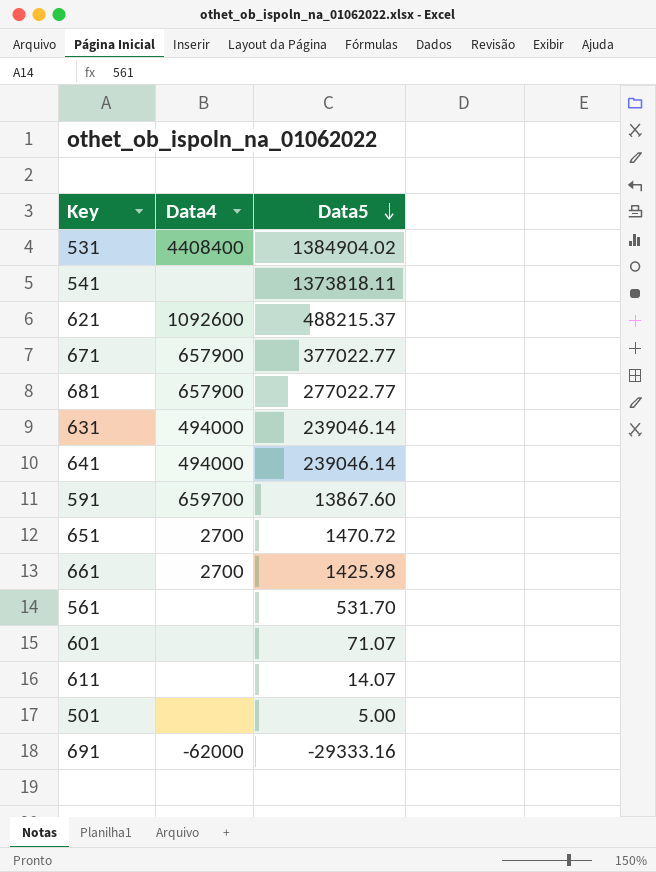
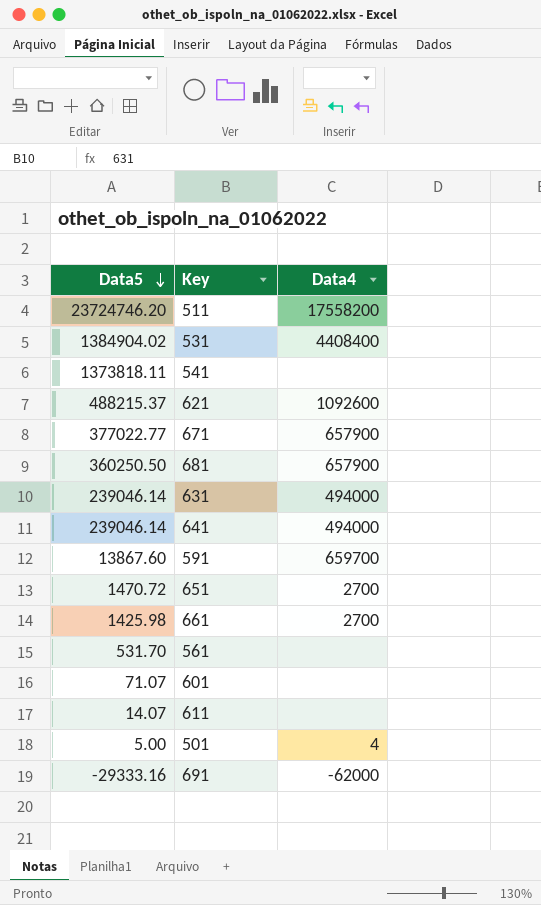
column Data5 | position: 3 -> 1
row 511: none -> 23724746.20 | 17558200
681 | Data5: 277022.77 -> 360250.50
501 | Data4: none -> 4

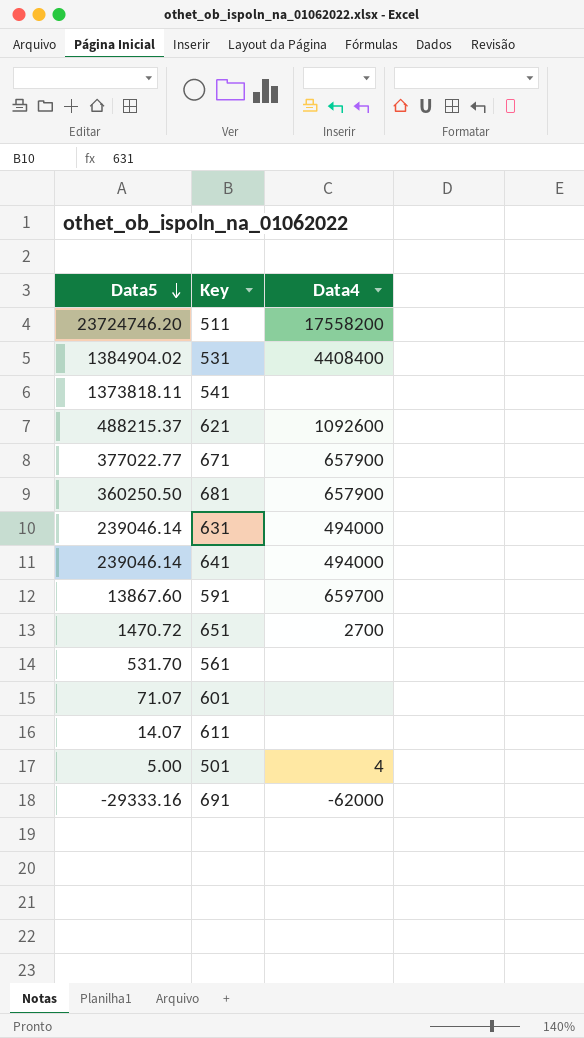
row 661: 1425.98 | 2700 -> none

